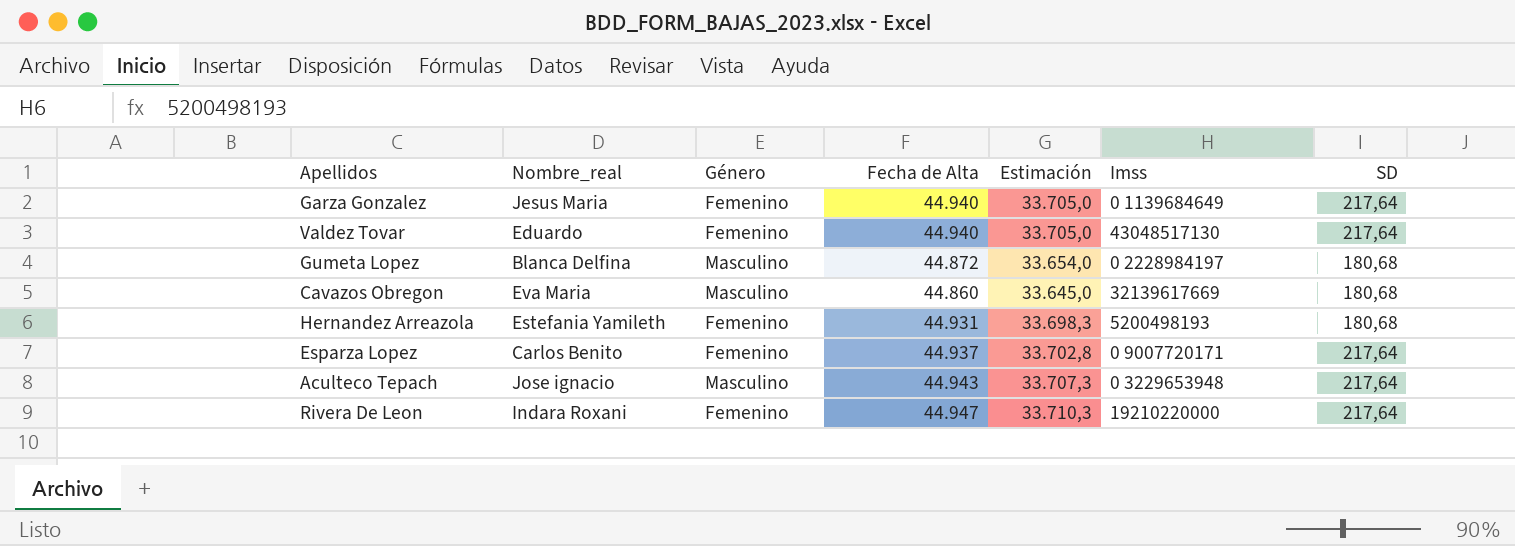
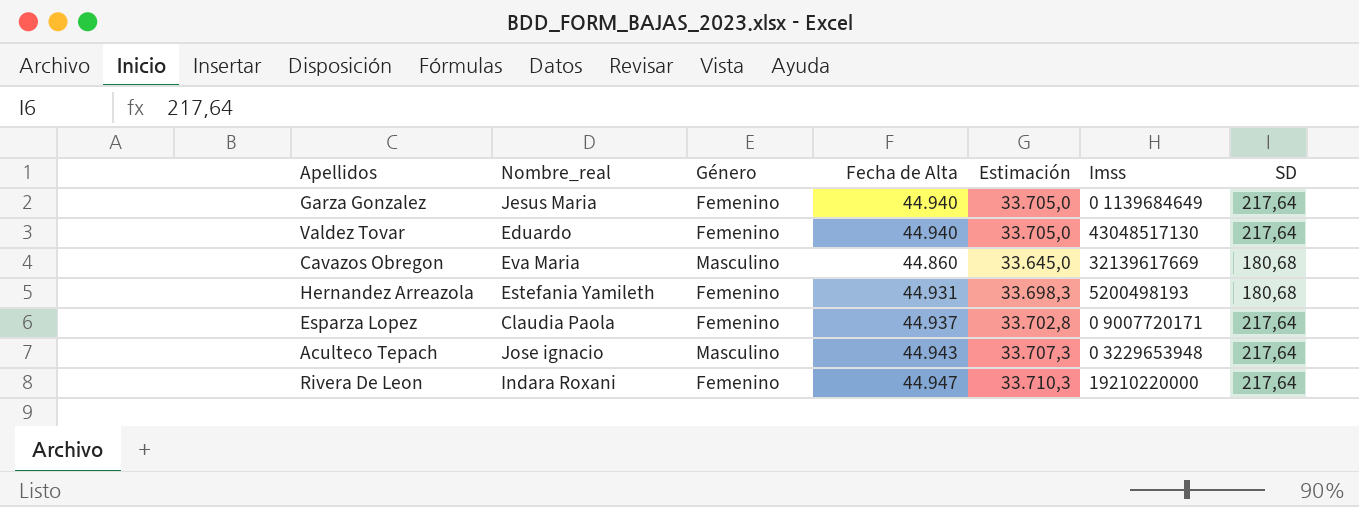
row Gumeta Lopez: Blanca Delfina | Masculino | 44.872 | 33.654,0 | 0 2228984197 | 180,68 -> none
Esparza Lopez | Nombre_real: Carlos Benito -> Claudia Paola

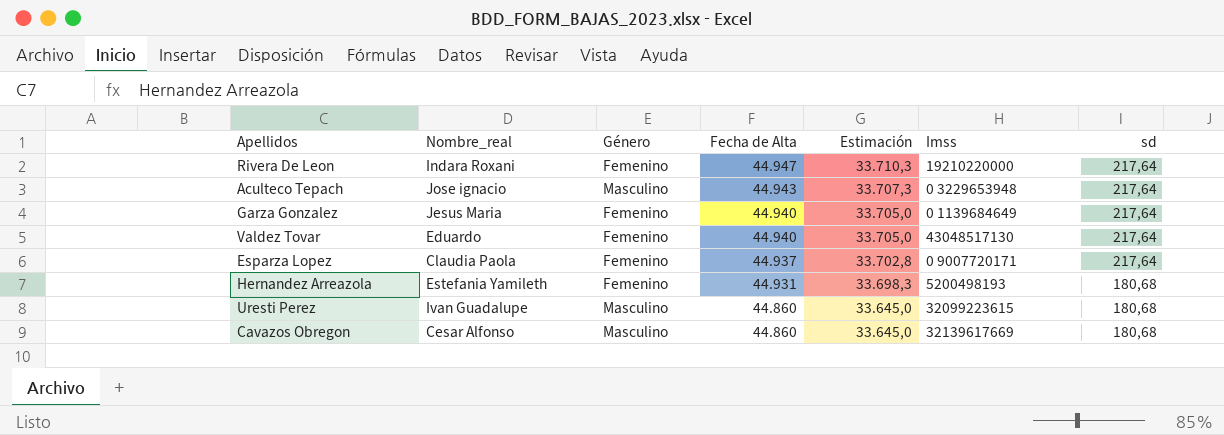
row order: none -> Fecha de Alta descending
column name: SD -> sd
row Uresti Perez: none -> Ivan Guadalupe | Masculino | 44.860 | 33.645,0 | 32099223615 | 180,68
Cavazos Obregon | Nombre_real: Eva Maria -> Cesar Alfonso

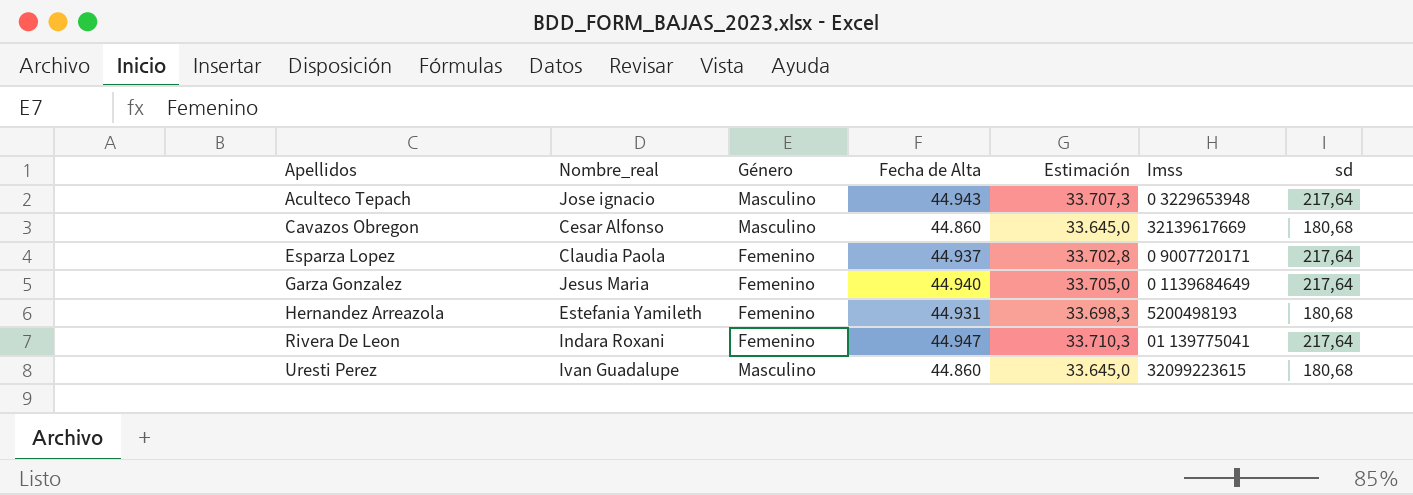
row order: Fecha de Alta descending -> Apellidos ascending
row Valdez Tovar: Eduardo | Femenino | 44.940 | 33.705,0 | 43048517130 | 217,64 -> none
Rivera De Leon | Imss: 19210220000 -> 01 139775041

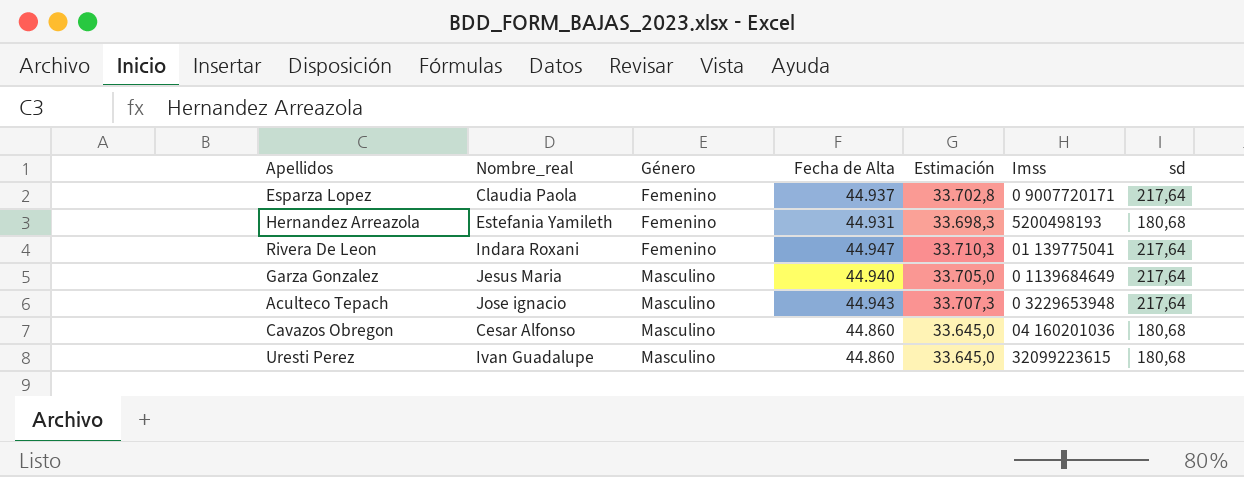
row order: Apellidos ascending -> Género ascending
Garza Gonzalez | Género: Femenino -> Masculino
Cavazos Obregon | Imss: 32139617669 -> 04 160201036

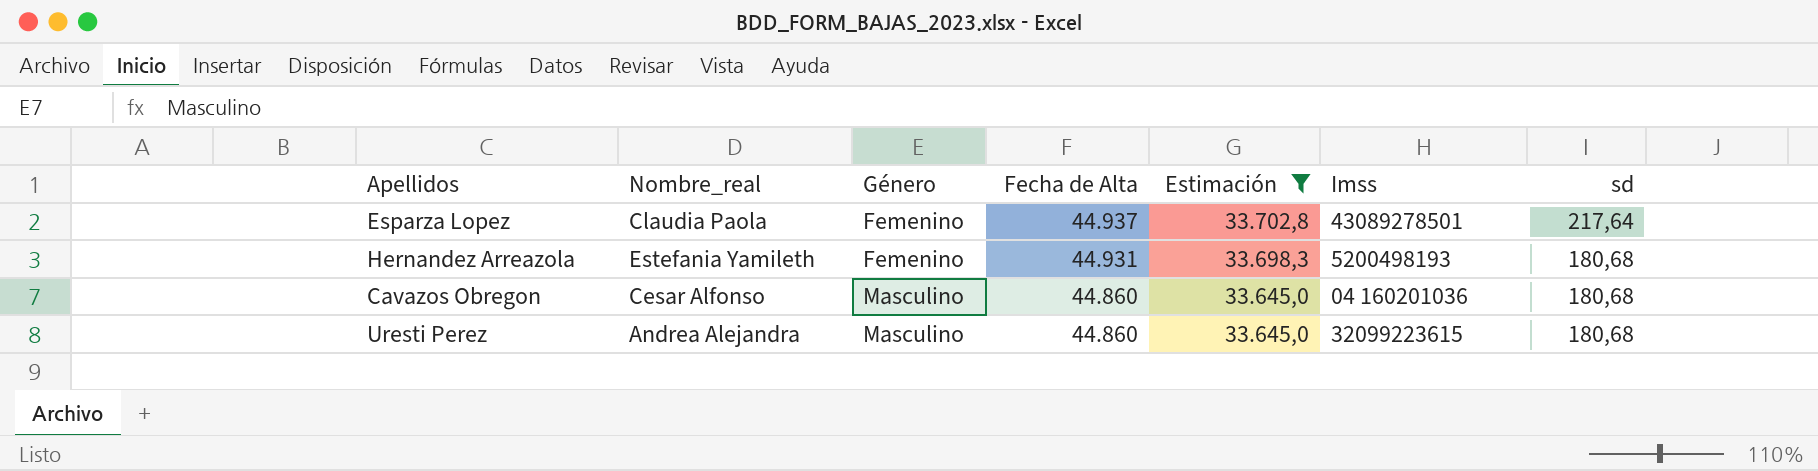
filter: none -> Estimación <= 33.702,8
Esparza Lopez | Imss: 0 9007720171 -> 43089278501
Uresti Perez | Nombre_real: Ivan Guadalupe -> Andrea Alejandra

